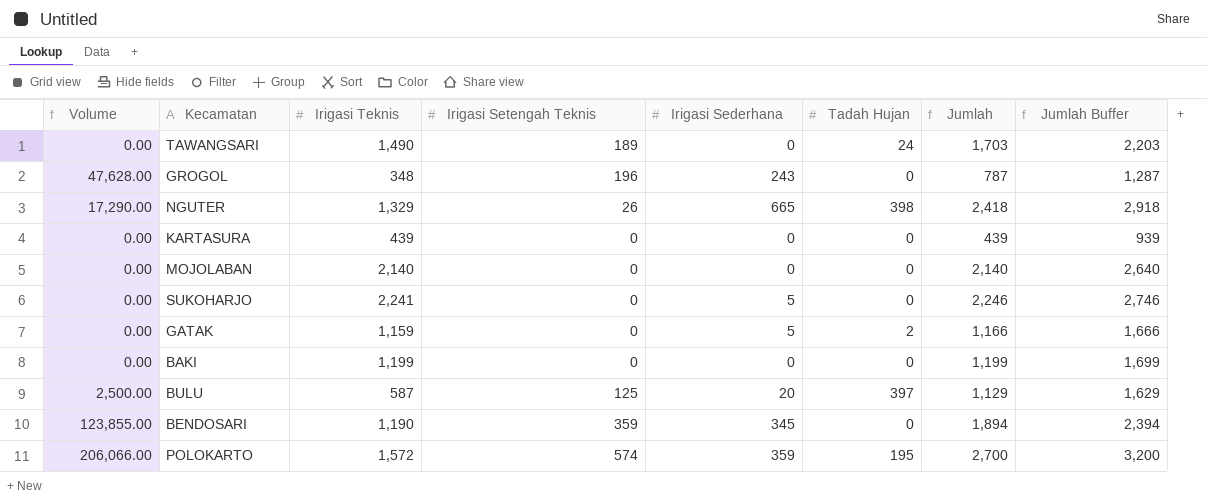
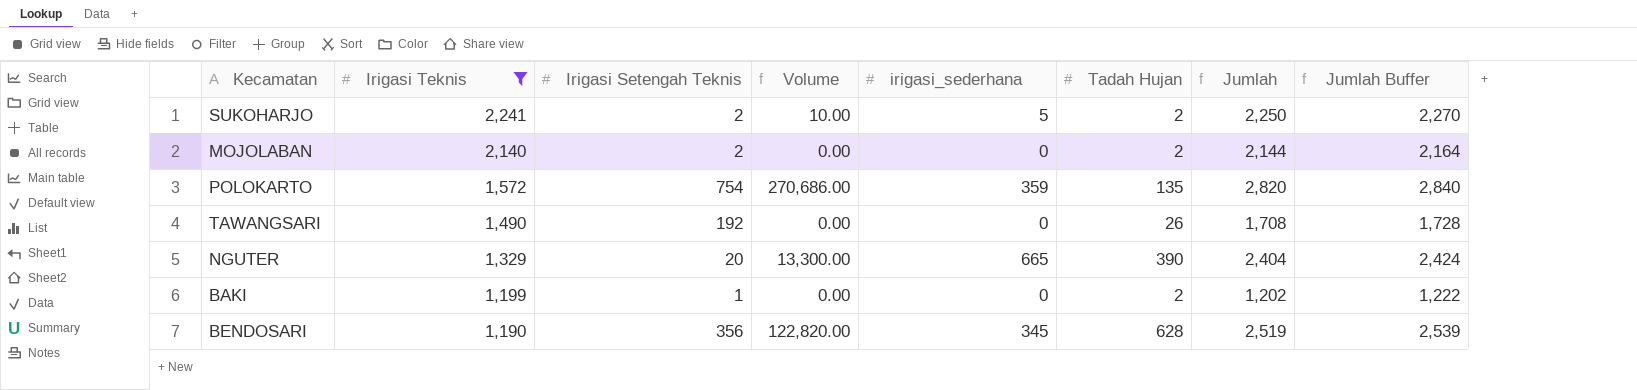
filter: none -> Irigasi Teknis >= 1,190
row order: none -> Irigasi Teknis descending
column Volume | position: 1 -> 4
column name: Irigasi Sederhana -> irigasi_sederhana
column Jumlah Buffer | formula: [Jumlah] + 500 -> [Jumlah] + 20
SUKOHARJO | Irigasi Setengah Teknis: 0 -> 2
SUKOHARJO | Volume: 0.00 -> 10.00
SUKOHARJO | Tadah Hujan: 0 -> 2
SUKOHARJO | Jumlah: 2,246 -> 2,250
MOJOLABAN | Irigasi Setengah Teknis: 0 -> 2
MOJOLABAN | Tadah Hujan: 0 -> 2
MOJOLABAN | Jumlah: 2,140 -> 2,144
POLOKARTO | Irigasi Setengah Teknis: 574 -> 754
POLOKARTO | Volume: 206,066.00 -> 270,686.00
POLOKARTO | Tadah Hujan: 195 -> 135
POLOKARTO | Jumlah: 2,700 -> 2,820
TAWANGSARI | Irigasi Setengah Teknis: 189 -> 192
TAWANGSARI | Tadah Hujan: 24 -> 26
TAWANGSARI | Jumlah: 1,703 -> 1,708
NGUTER | Irigasi Setengah Teknis: 26 -> 20
NGUTER | Volume: 17,290.00 -> 13,300.00
NGUTER | Tadah Hujan: 398 -> 390
NGUTER | Jumlah: 2,418 -> 2,404
BAKI | Irigasi Setengah Teknis: 0 -> 1
BAKI | Tadah Hujan: 0 -> 2
BAKI | Jumlah: 1,199 -> 1,202
BENDOSARI | Irigasi Setengah Teknis: 359 -> 356
BENDOSARI | Volume: 123,855.00 -> 122,820.00
BENDOSARI | Tadah Hujan: 0 -> 628
BENDOSARI | Jumlah: 1,894 -> 2,519

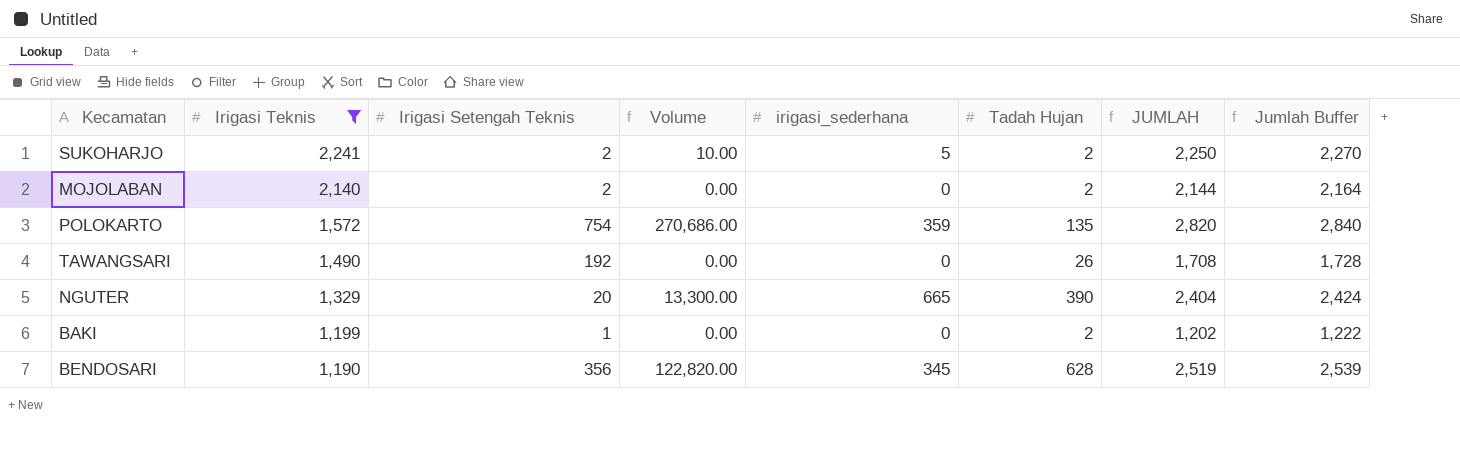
column name: Jumlah -> JUMLAH

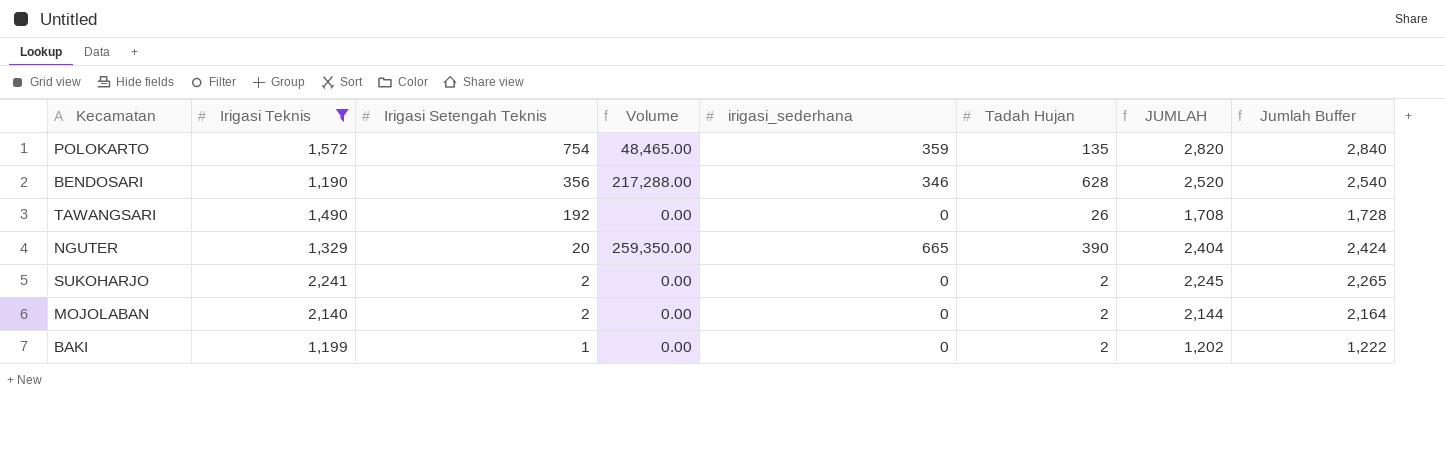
row order: Irigasi Teknis descending -> Irigasi Setengah Teknis descending
column Volume | formula: [Irigasi Setengah Teknis] * [irigasi_sederhana] -> [irigasi_sederhana] * [Tadah Hujan]
BENDOSARI | irigasi_sederhana: 345 -> 346
BENDOSARI | JUMLAH: 2,519 -> 2,520
BENDOSARI | Jumlah Buffer: 2,539 -> 2,540
SUKOHARJO | irigasi_sederhana: 5 -> 0
SUKOHARJO | JUMLAH: 2,250 -> 2,245
SUKOHARJO | Jumlah Buffer: 2,270 -> 2,265

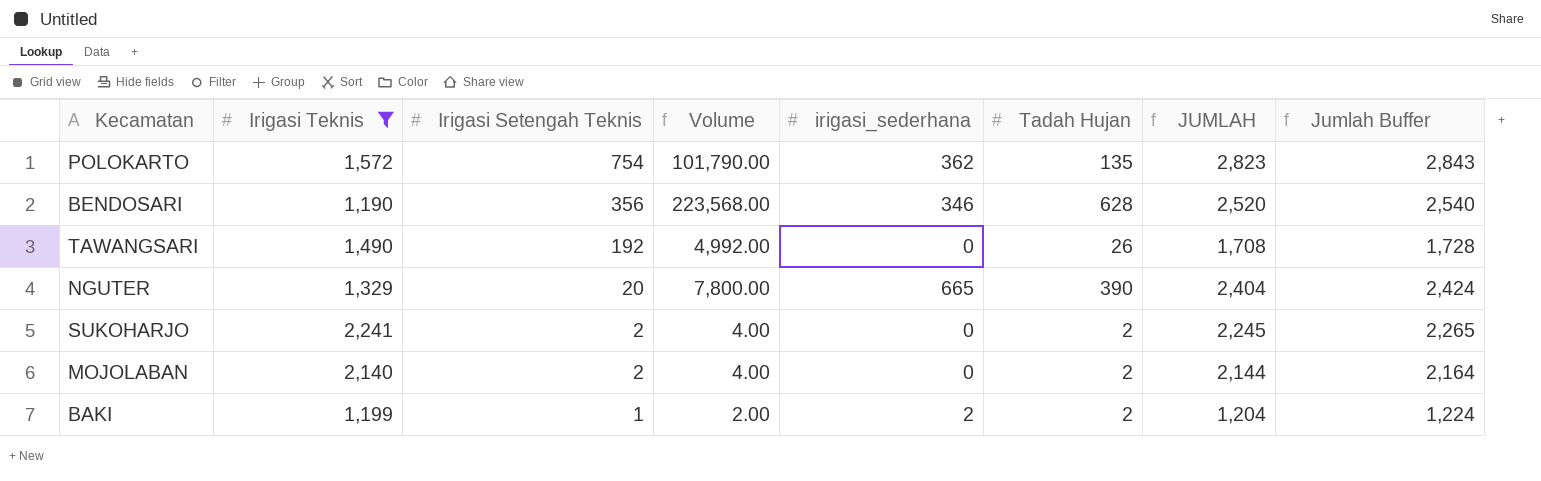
column Volume | formula: [irigasi_sederhana] * [Tadah Hujan] -> [Irigasi Setengah Teknis] * [Tadah Hujan]
POLOKARTO | irigasi_sederhana: 359 -> 362
POLOKARTO | JUMLAH: 2,820 -> 2,823
POLOKARTO | Jumlah Buffer: 2,840 -> 2,843
BAKI | irigasi_sederhana: 0 -> 2
BAKI | JUMLAH: 1,202 -> 1,204
BAKI | Jumlah Buffer: 1,222 -> 1,224

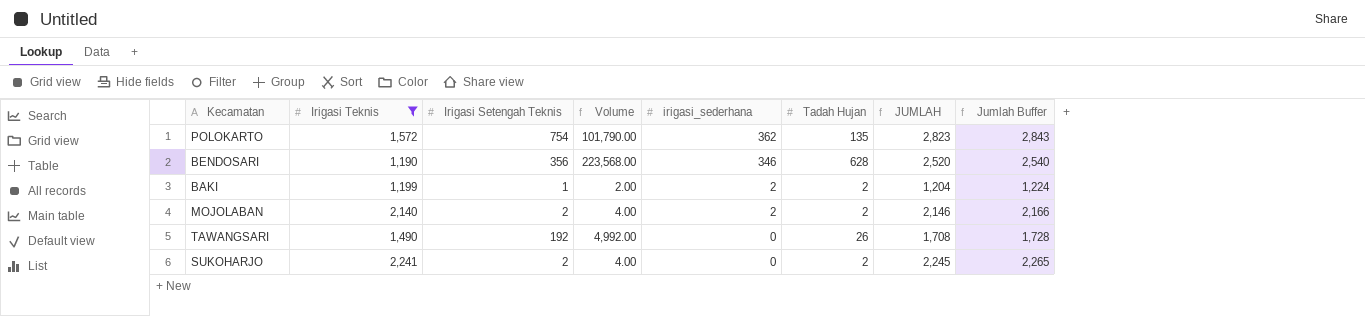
row order: Irigasi Setengah Teknis descending -> irigasi_sederhana descending
row NGUTER: 1,329 | 20 | 7,800.00 | 665 | 390 | 2,404 | 2,424 -> none
MOJOLABAN | irigasi_sederhana: 0 -> 2
MOJOLABAN | JUMLAH: 2,144 -> 2,146
MOJOLABAN | Jumlah Buffer: 2,164 -> 2,166

